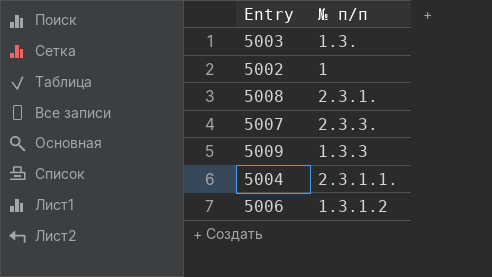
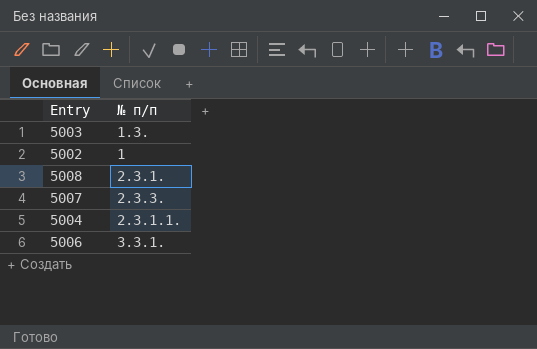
row 5009: 1.3.3 -> none
5006 | № п/п: 1.3.1.2 -> 3.3.1.

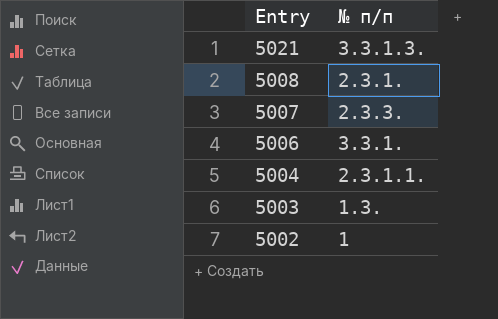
row order: none -> Entry descending
row 5021: none -> 3.3.1.3.

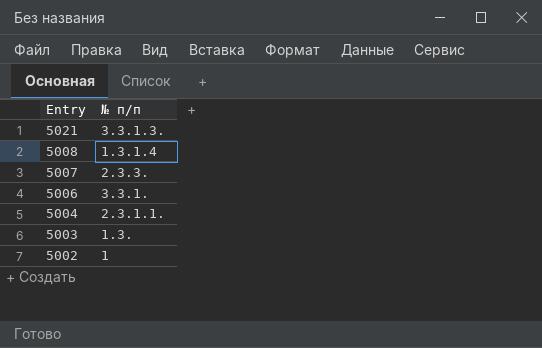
5008 | № п/п: 2.3.1. -> 1.3.1.4

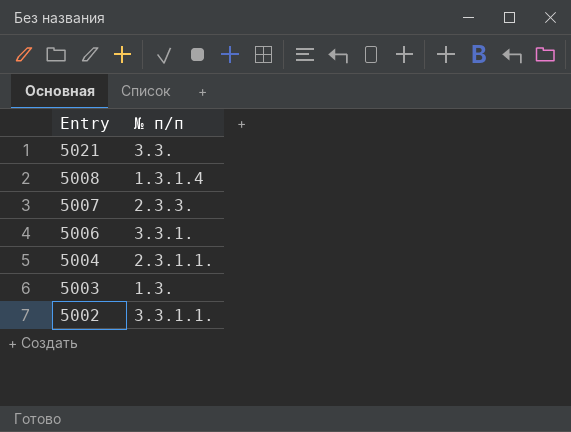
5021 | № п/п: 3.3.1.3. -> 3.3.
5002 | № п/п: 1 -> 3.3.1.1.

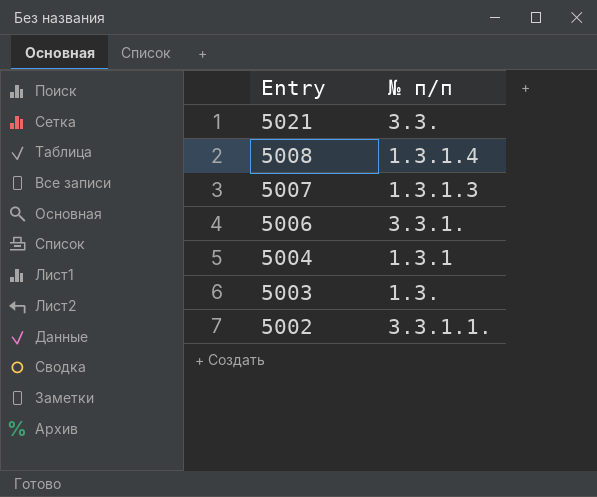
5007 | № п/п: 2.3.3. -> 1.3.1.3
5004 | № п/п: 2.3.1.1. -> 1.3.1

